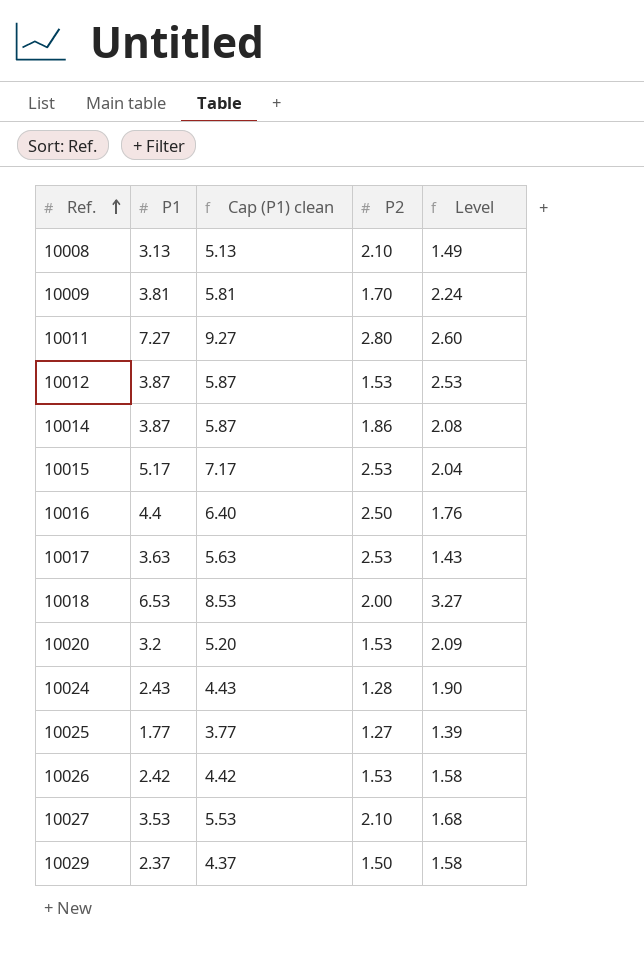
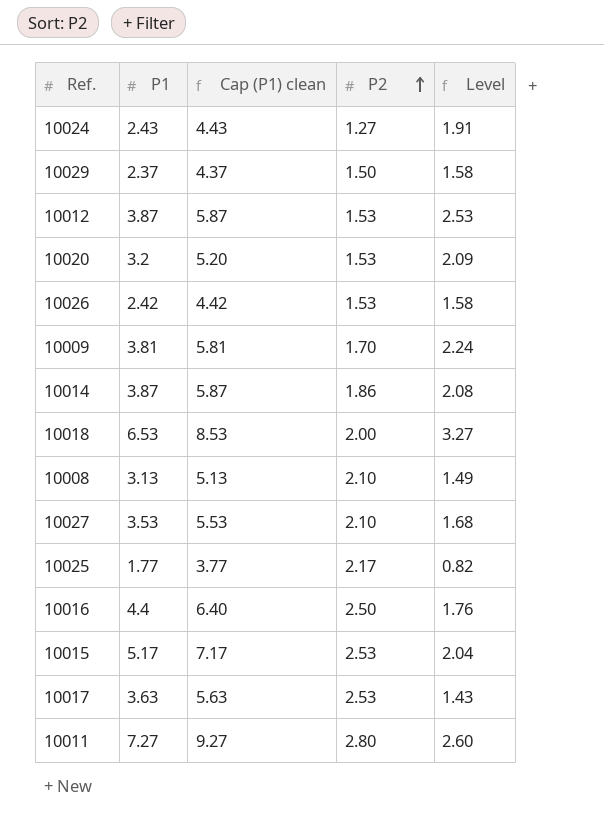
row order: Ref. ascending -> P2 ascending
10024 | P2: 1.28 -> 1.27
10024 | Level: 1.90 -> 1.91
10025 | P2: 1.27 -> 2.17
10025 | Level: 1.39 -> 0.82

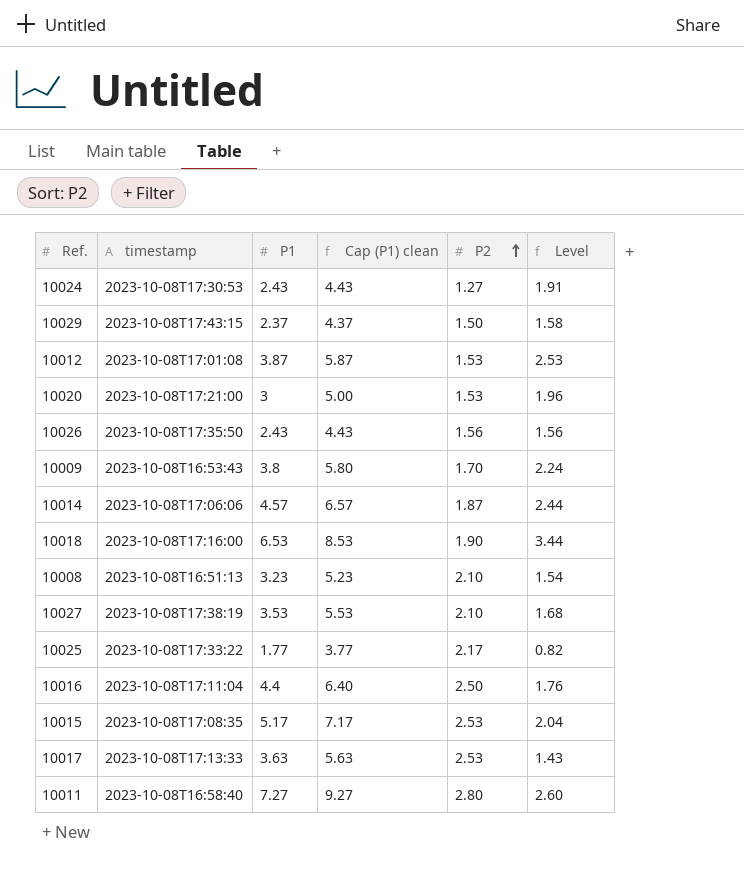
column timestamp | position: none -> 2
10020 | P1: 3.2 -> 3
10020 | Cap (P1) clean: 5.20 -> 5.00
10020 | Level: 2.09 -> 1.96
10026 | P1: 2.42 -> 2.43
10026 | Cap (P1) clean: 4.42 -> 4.43
10026 | P2: 1.53 -> 1.56
10026 | Level: 1.58 -> 1.56
10009 | P1: 3.81 -> 3.8
10009 | Cap (P1) clean: 5.81 -> 5.80
10014 | P1: 3.87 -> 4.57
10014 | Cap (P1) clean: 5.87 -> 6.57
10014 | P2: 1.86 -> 1.87
10014 | Level: 2.08 -> 2.44
10018 | P2: 2.00 -> 1.90
10018 | Level: 3.27 -> 3.44
10008 | P1: 3.13 -> 3.23
10008 | Cap (P1) clean: 5.13 -> 5.23
10008 | Level: 1.49 -> 1.54

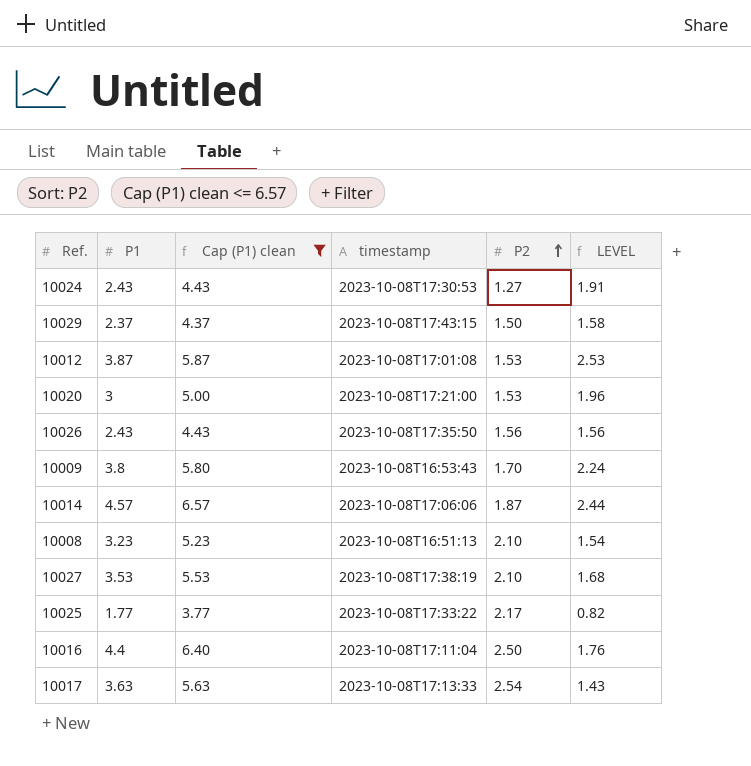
filter: none -> Cap (P1) clean <= 6.57
column timestamp | position: 2 -> 4
column name: Level -> LEVEL
10017 | P2: 2.53 -> 2.54

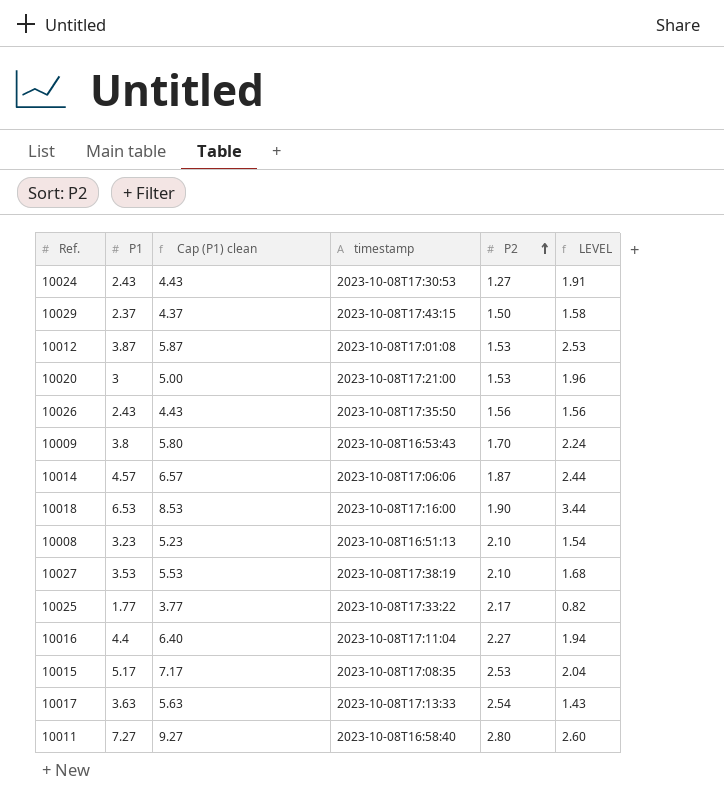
filter: Cap (P1) clean <= 6.57 -> none
10016 | P2: 2.50 -> 2.27
10016 | LEVEL: 1.76 -> 1.94

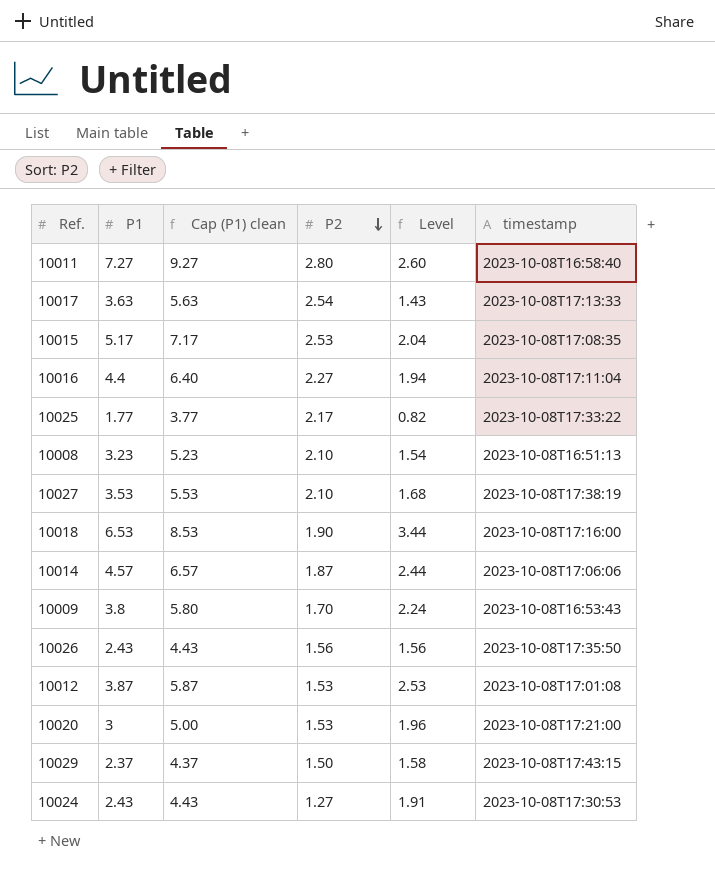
row order: P2 ascending -> P2 descending
column name: LEVEL -> Level
column timestamp | position: 4 -> 6

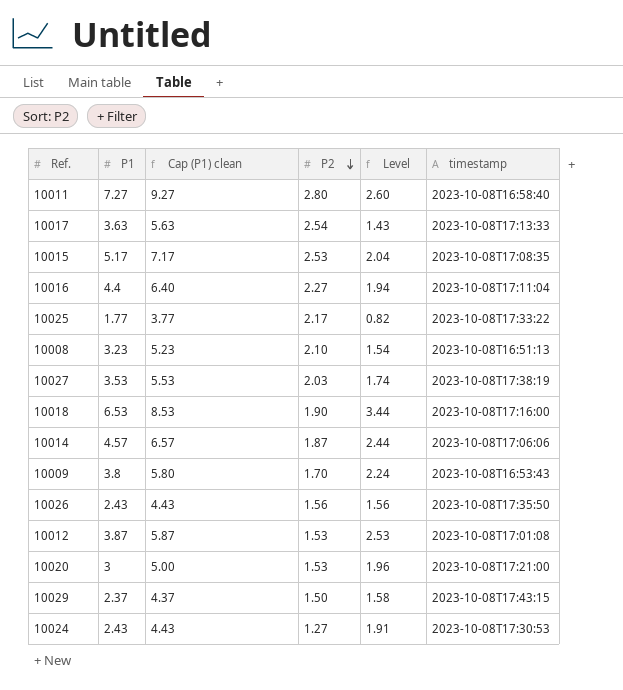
10027 | P2: 2.10 -> 2.03
10027 | Level: 1.68 -> 1.74

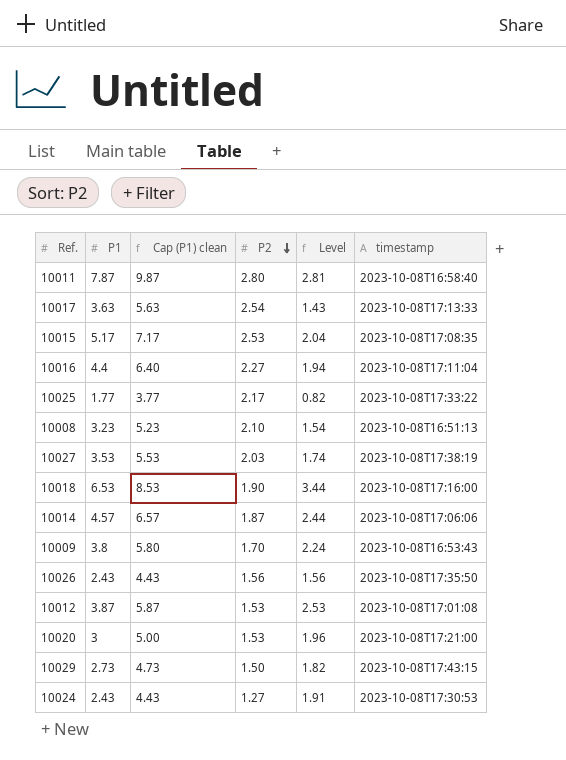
10011 | P1: 7.27 -> 7.87
10011 | Cap (P1) clean: 9.27 -> 9.87
10011 | Level: 2.60 -> 2.81
10029 | P1: 2.37 -> 2.73
10029 | Cap (P1) clean: 4.37 -> 4.73
10029 | Level: 1.58 -> 1.82

